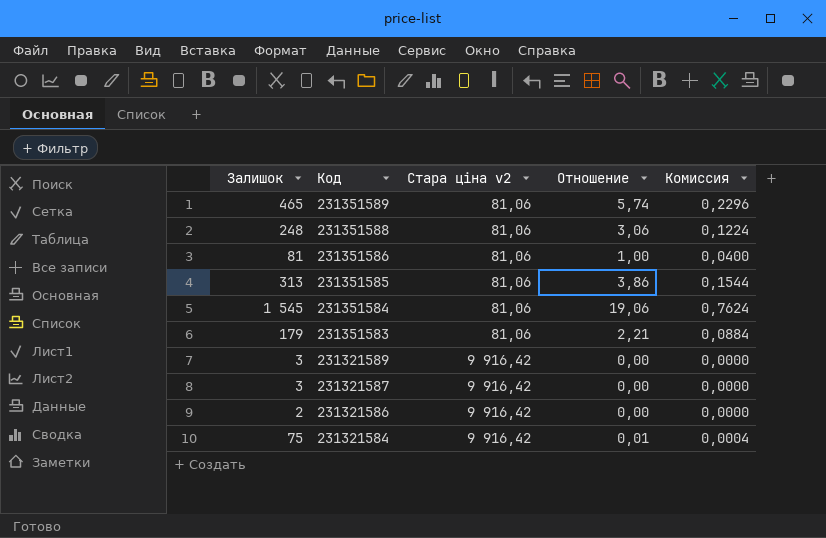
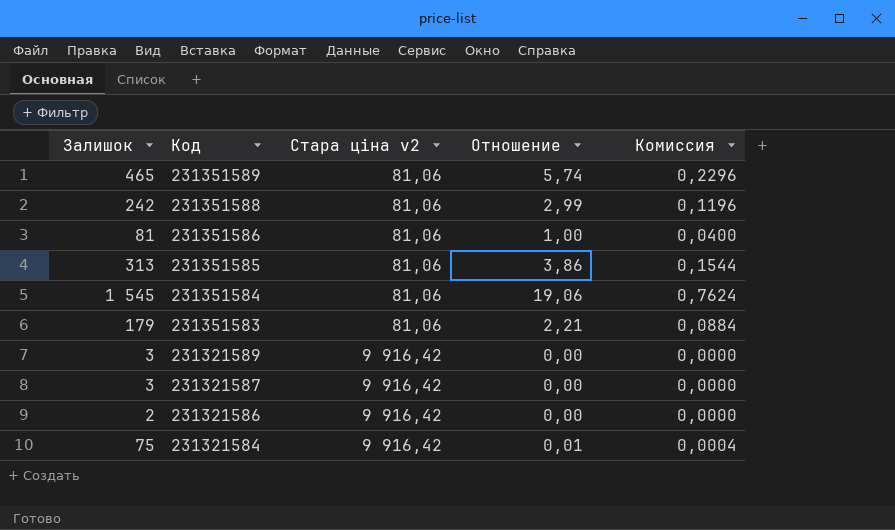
231351588 | Залишок: 248 -> 242
231351588 | Отношение: 3,06 -> 2,99
231351588 | Комиссия: 0,1224 -> 0,1196

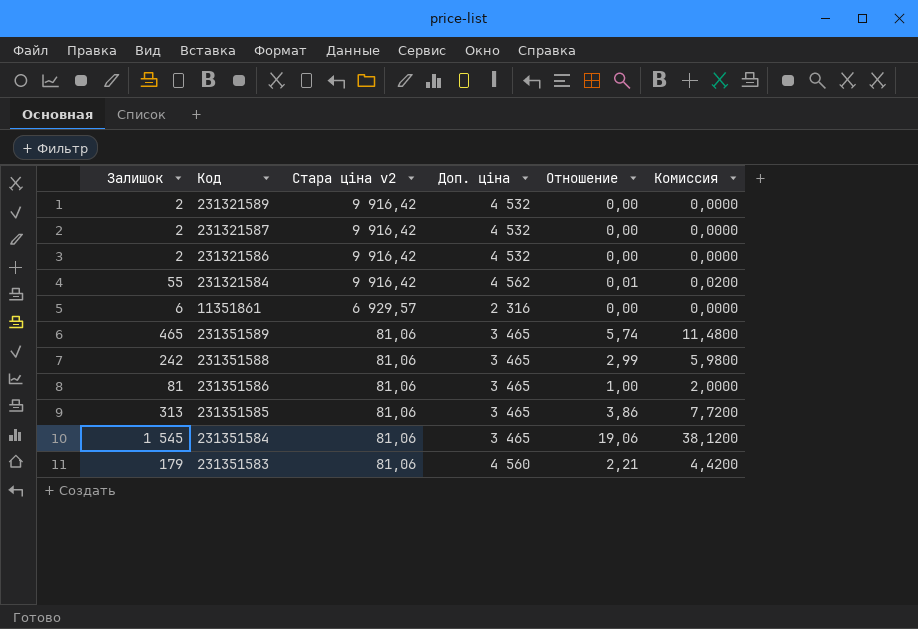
row order: Код descending -> Стара ціна v2 descending
column Доп. ціна | position: none -> 4
column Комиссия | formula: [Отношение] * 0,04 -> [Отношение] * 2
231321589 | Залишок: 3 -> 2
231321587 | Залишок: 3 -> 2
231321584 | Залишок: 75 -> 55
row 11351861: none -> 6 | 6 929,57 | 2 316 | 0,00 | 0,0000

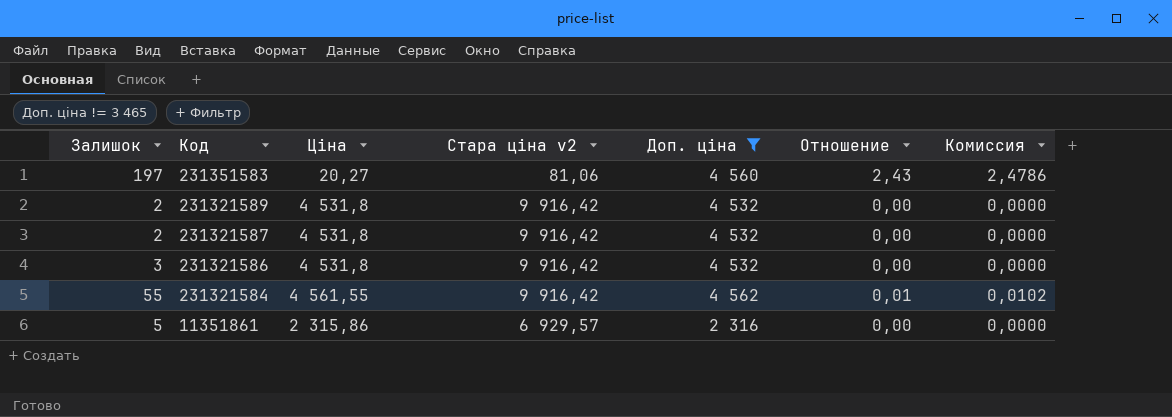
filter: none -> Доп. ціна != 3 465
row order: Стара ціна v2 descending -> Код descending
column Ціна | position: none -> 3
column Комиссия | formula: [Отношение] * 2 -> [Отношение] * 1,02
231351583 | Залишок: 179 -> 197
231351583 | Отношение: 2,21 -> 2,43
231321586 | Залишок: 2 -> 3
11351861 | Залишок: 6 -> 5

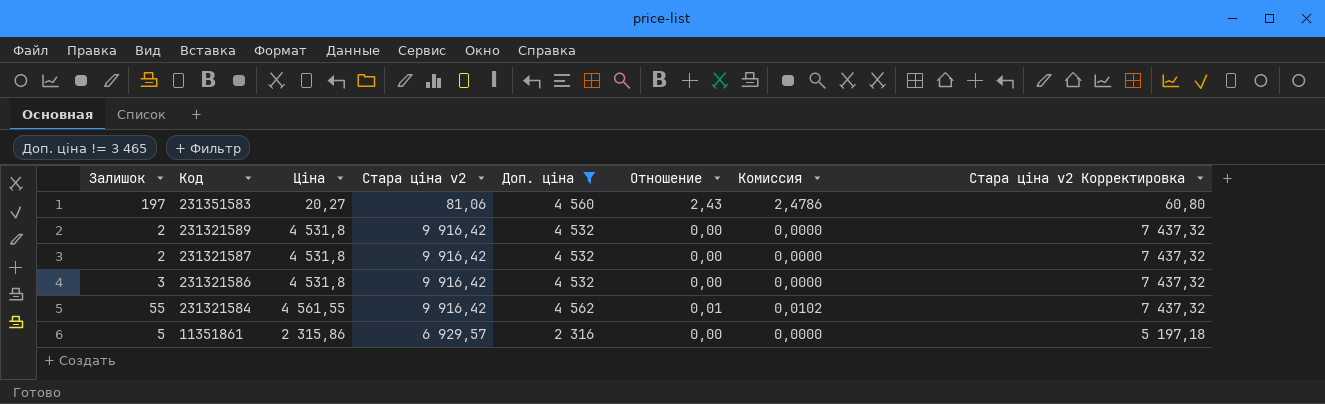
column Стара ціна v2 Корректировка | formula: none -> [Стара ціна v2] * 0,75

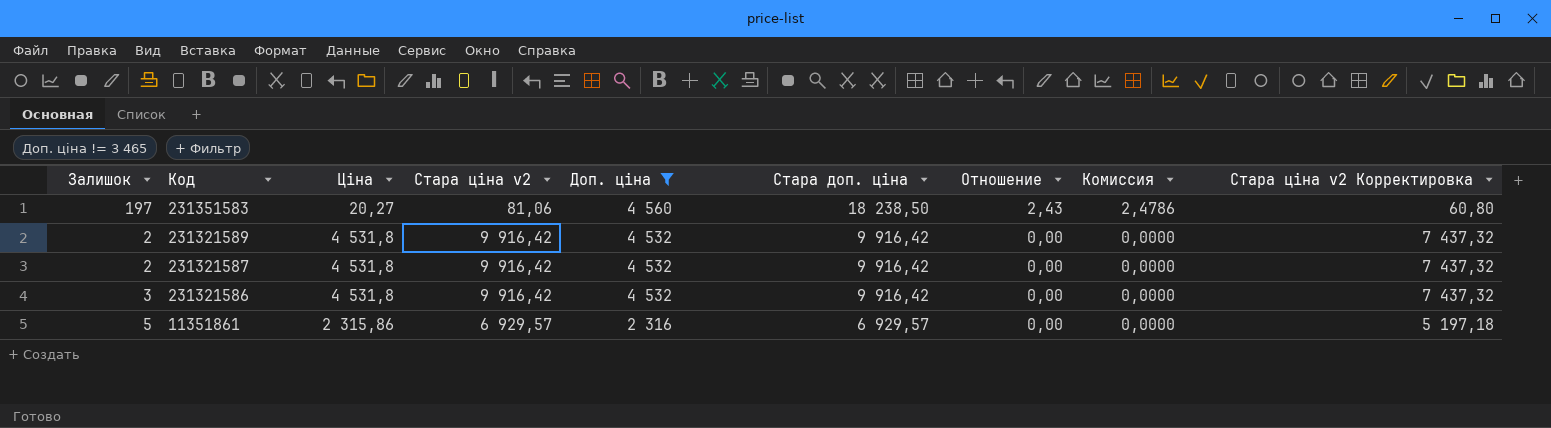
column Стара доп. ціна | position: none -> 6
row 231321584: 55 | 4 561,55 | 9 916,42 | 4 562 | 0,01 | 0,0102 | 7 437,32 -> none

